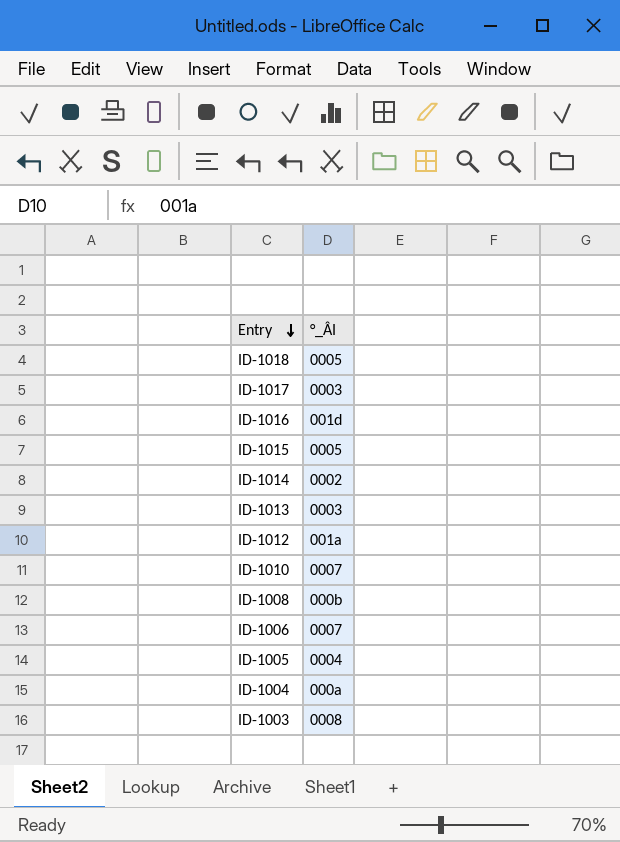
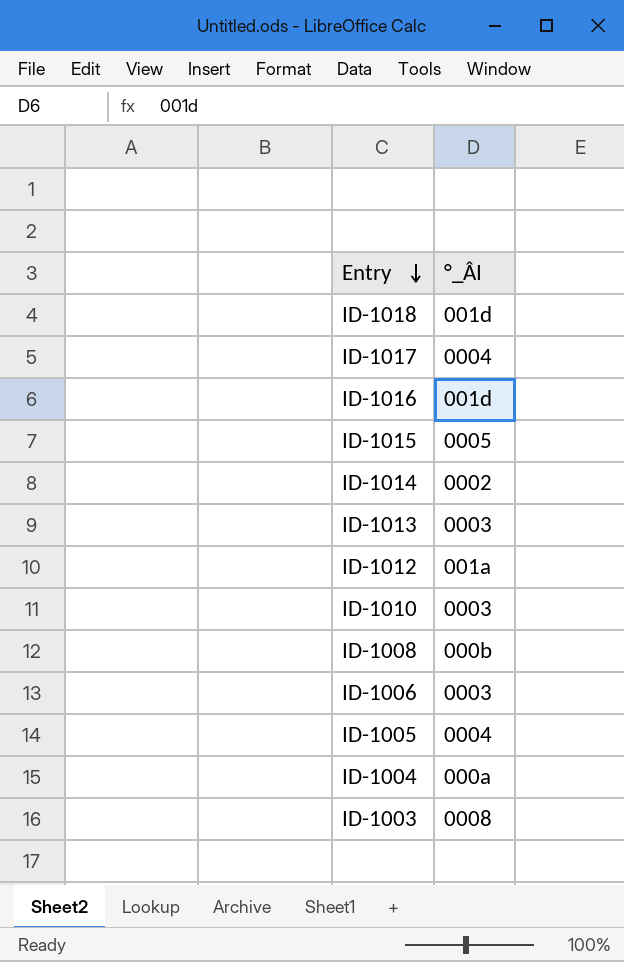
ID-1018 | °_ÂI: 0005 -> 001d
ID-1017 | °_ÂI: 0003 -> 0004
ID-1010 | °_ÂI: 0007 -> 0003
ID-1006 | °_ÂI: 0007 -> 0003

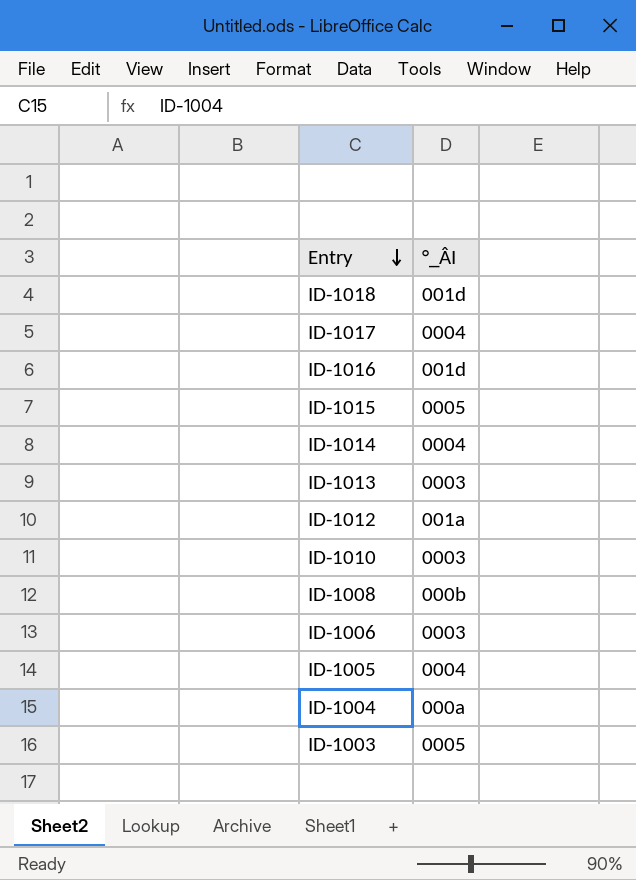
ID-1014 | °_ÂI: 0002 -> 0004
ID-1003 | °_ÂI: 0008 -> 0005

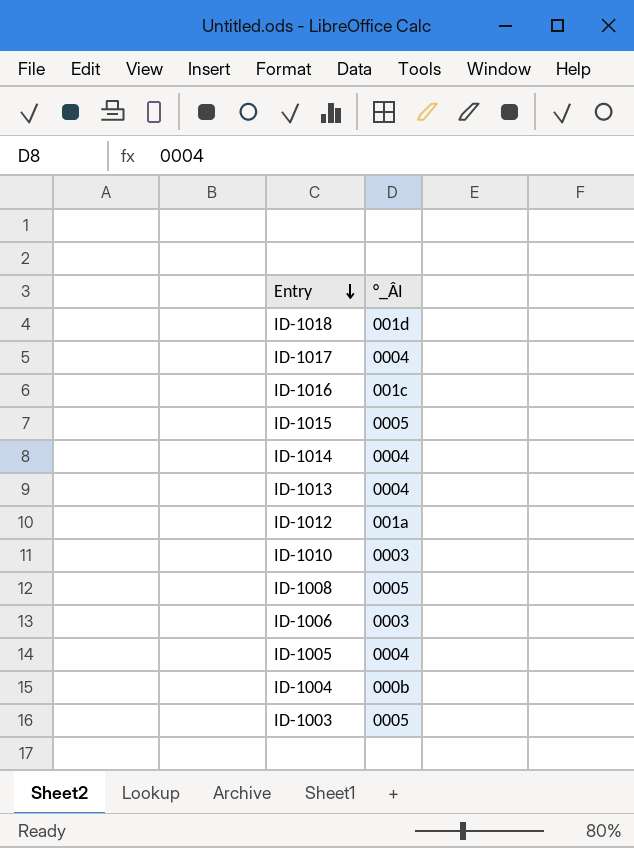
ID-1016 | °_ÂI: 001d -> 001c
ID-1013 | °_ÂI: 0003 -> 0004
ID-1008 | °_ÂI: 000b -> 0005
ID-1004 | °_ÂI: 000a -> 000b

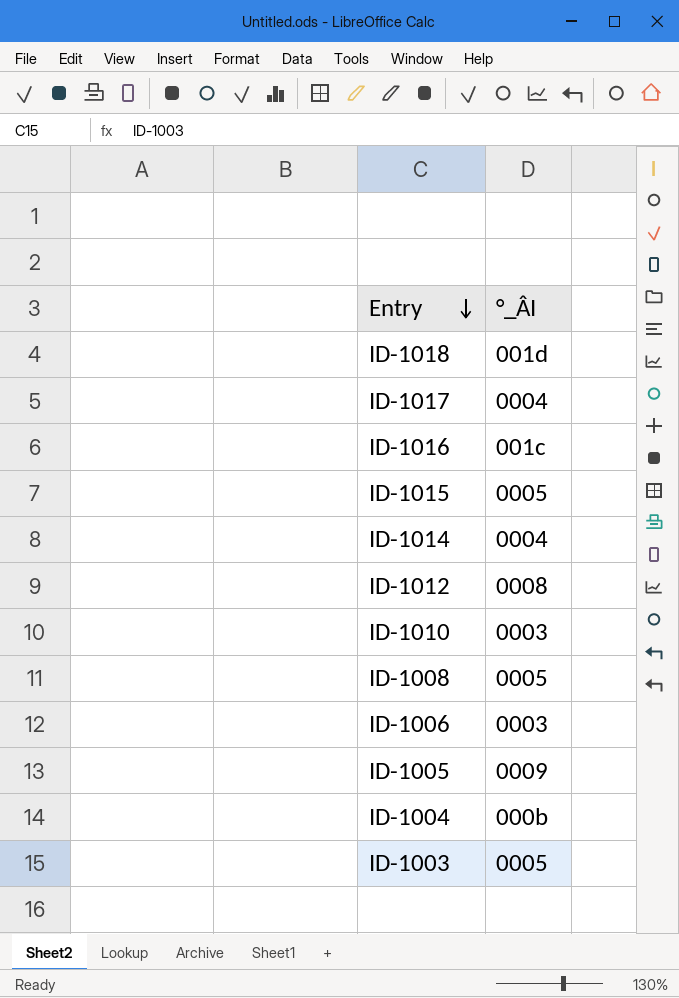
row ID-1013: 0004 -> none
ID-1012 | °_ÂI: 001a -> 0008
ID-1005 | °_ÂI: 0004 -> 0009

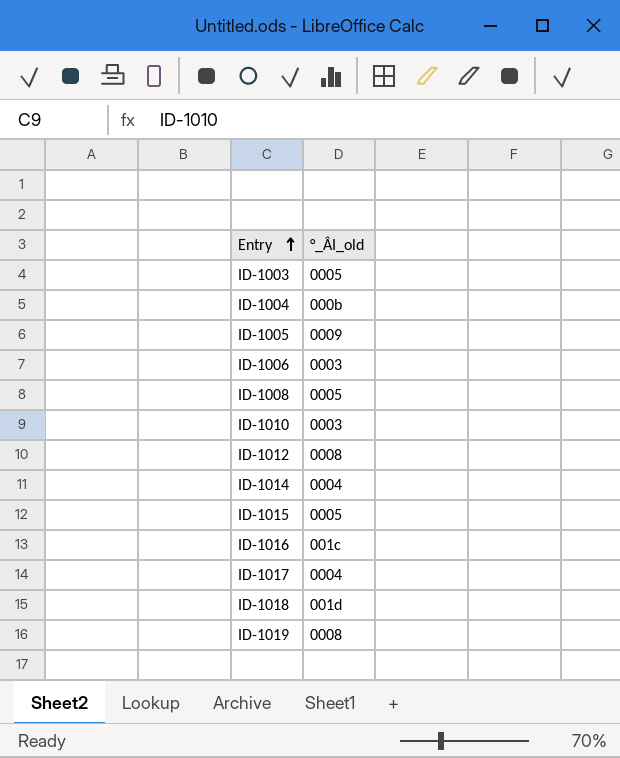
row order: Entry descending -> Entry ascending
column name: °_ÂI -> °_ÂI_old
row ID-1019: none -> 0008

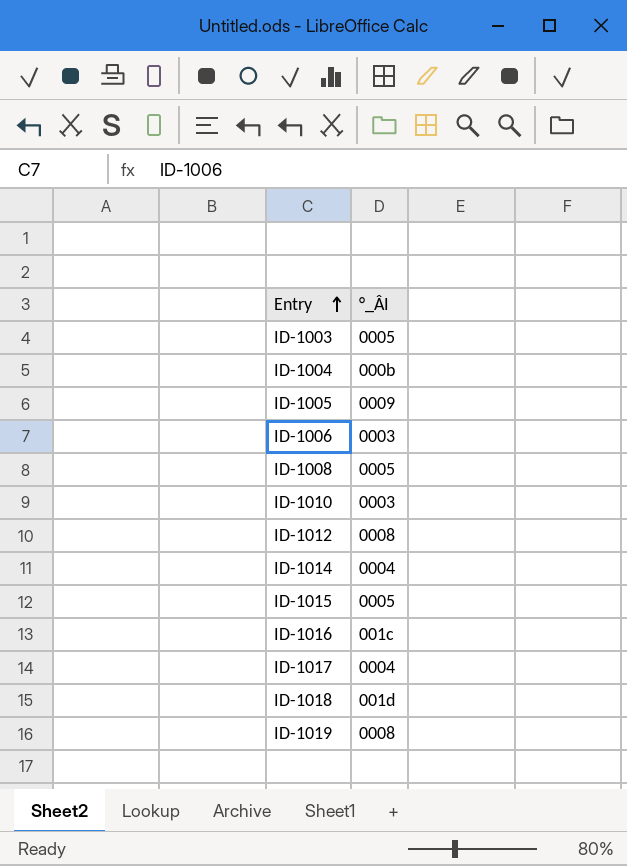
column name: °_ÂI_old -> °_ÂI

